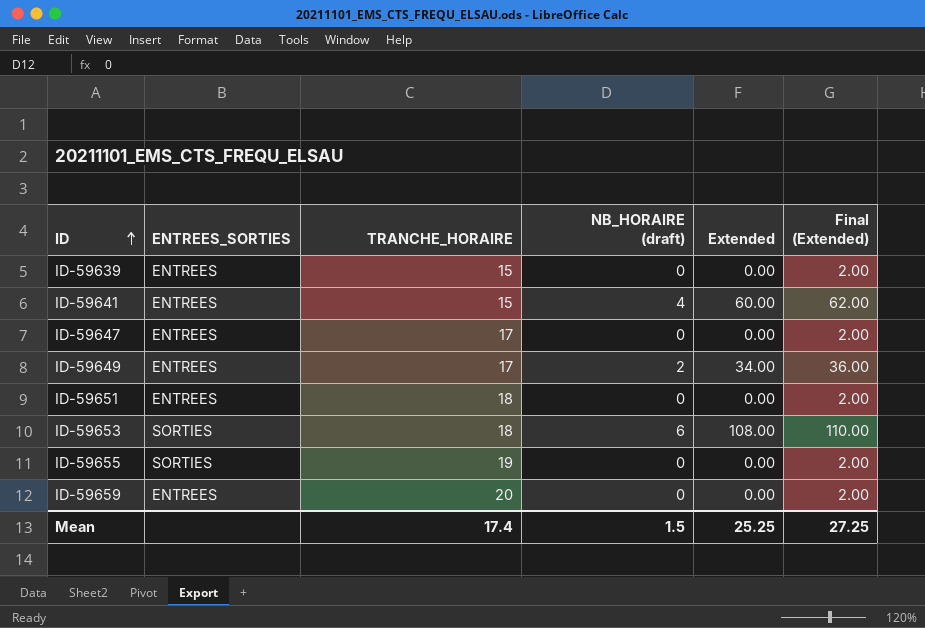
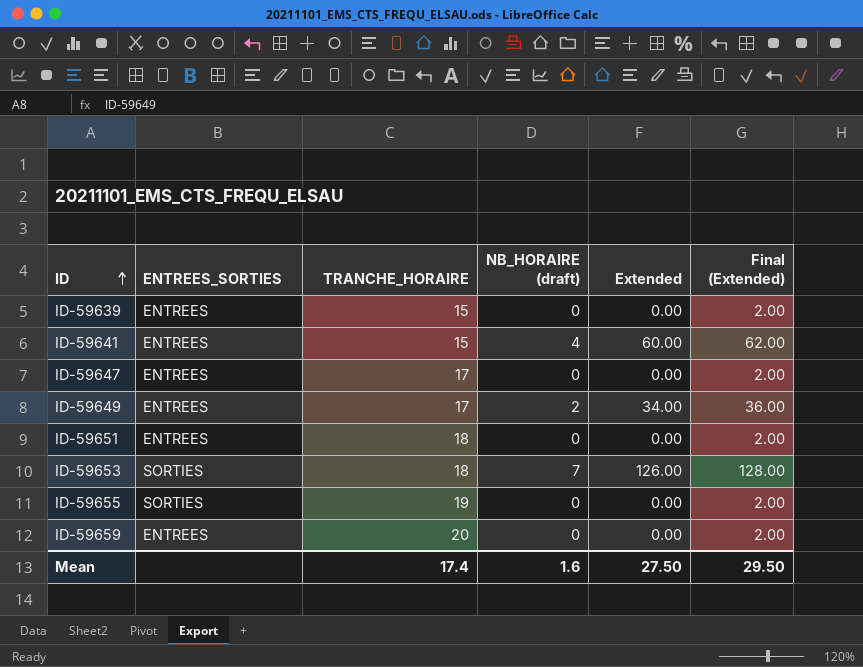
ID-59653 | NB_HORAIRE (draft): 6 -> 7
ID-59653 | Extended: 108.00 -> 126.00
ID-59653 | Final (Extended): 110.00 -> 128.00
Mean | NB_HORAIRE (draft): 1.5 -> 1.6
Mean | Extended: 25.25 -> 27.50
Mean | Final (Extended): 27.25 -> 29.50

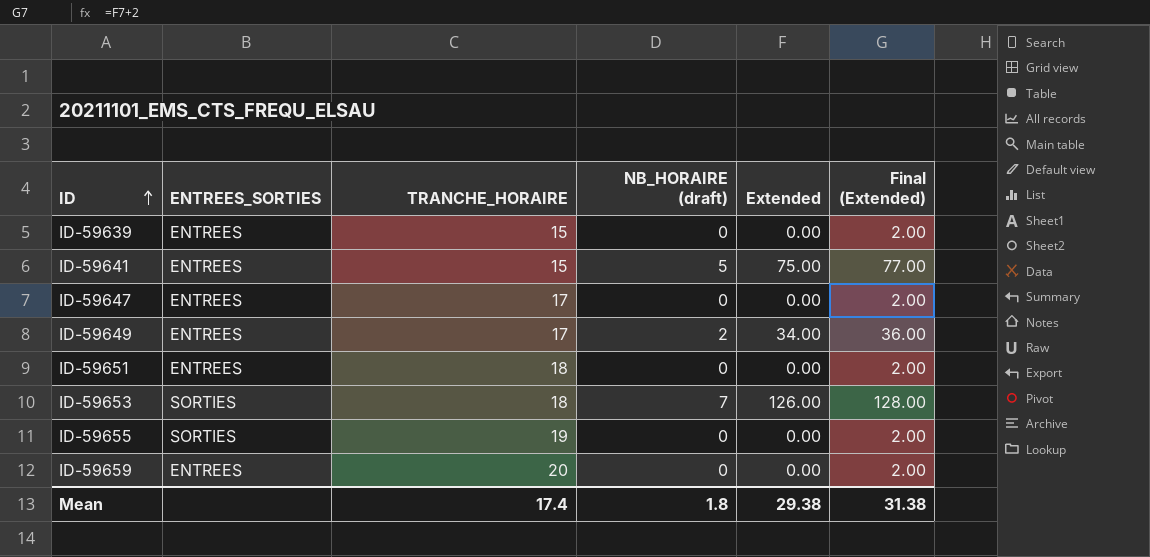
ID-59641 | NB_HORAIRE (draft): 4 -> 5
ID-59641 | Extended: 60.00 -> 75.00
ID-59641 | Final (Extended): 62.00 -> 77.00
Mean | NB_HORAIRE (draft): 1.6 -> 1.8
Mean | Extended: 27.50 -> 29.38
Mean | Final (Extended): 29.50 -> 31.38

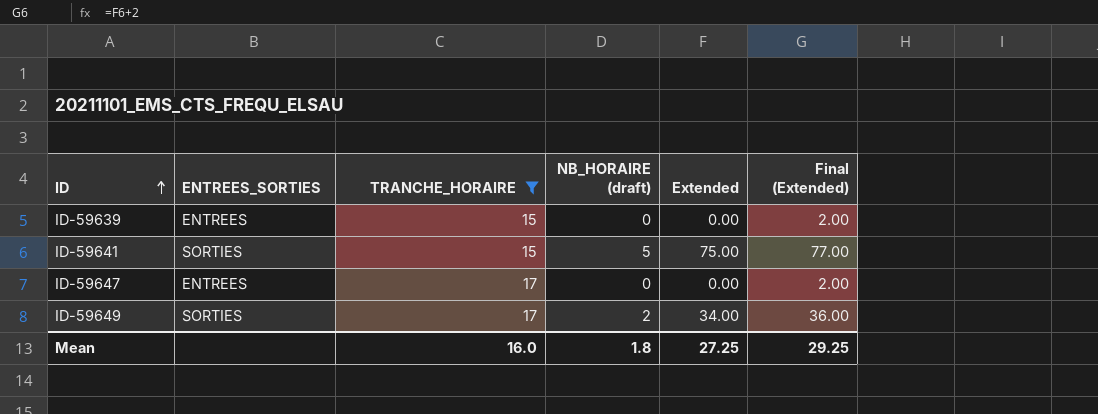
filter: none -> TRANCHE_HORAIRE <= 17
ID-59641 | ENTREES_SORTIES: ENTREES -> SORTIES
ID-59649 | ENTREES_SORTIES: ENTREES -> SORTIES
Mean | TRANCHE_HORAIRE: 17.4 -> 16.0
Mean | Extended: 29.38 -> 27.25
Mean | Final (Extended): 31.38 -> 29.25

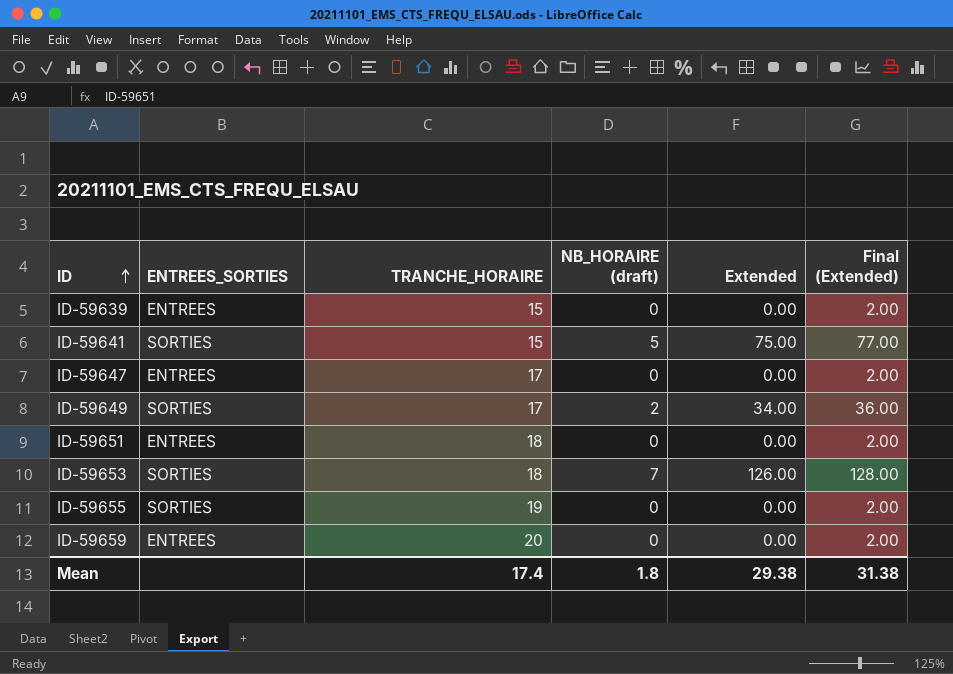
filter: TRANCHE_HORAIRE <= 17 -> none
Mean | TRANCHE_HORAIRE: 16.0 -> 17.4
Mean | Extended: 27.25 -> 29.38
Mean | Final (Extended): 29.25 -> 31.38

